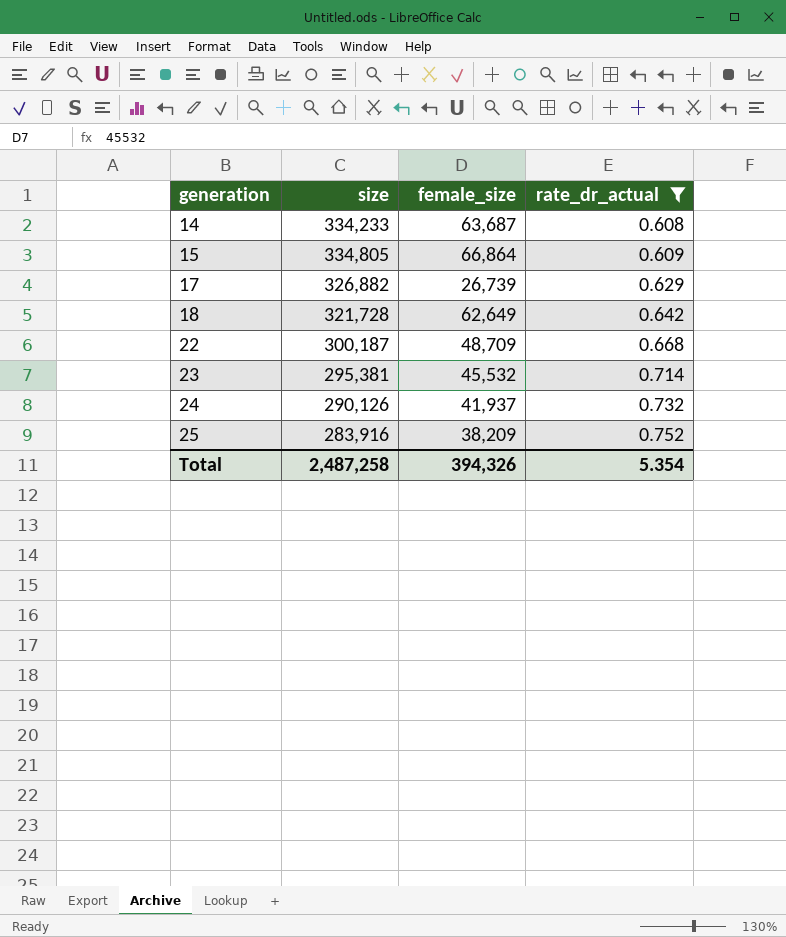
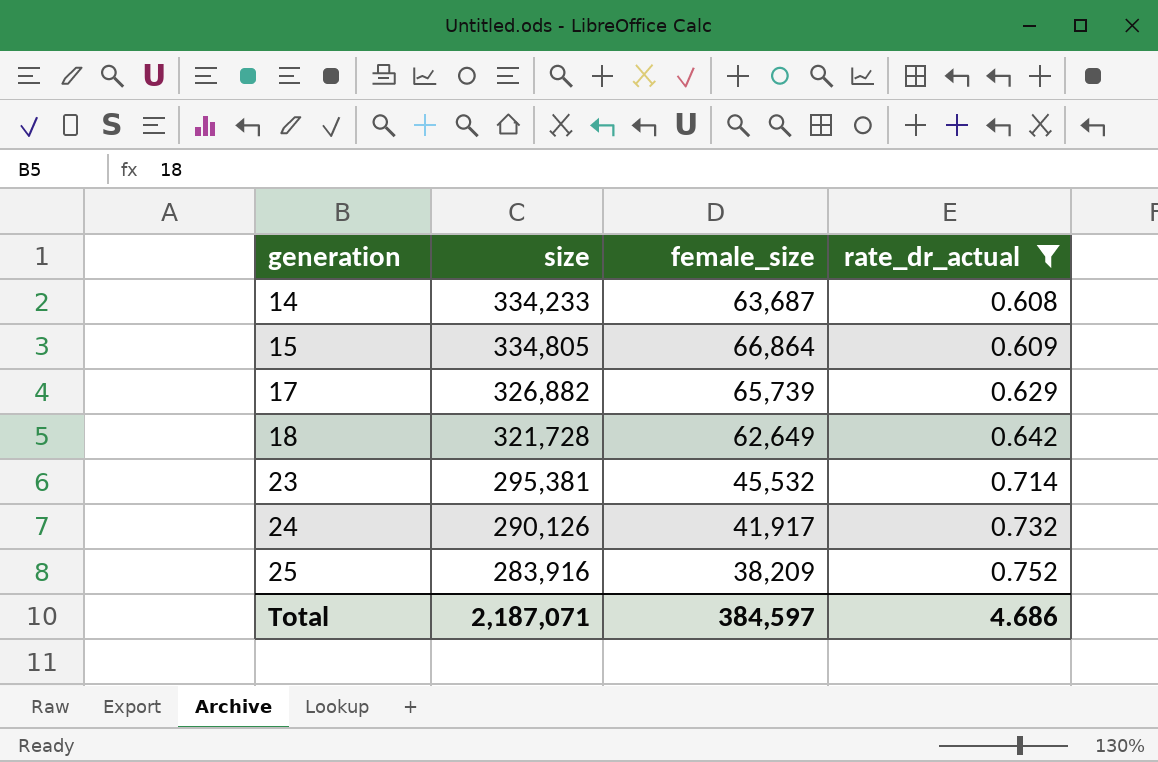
row 22: 300,187 | 48,709 | 0.668 -> none
17 | female_size: 26,739 -> 65,739
24 | female_size: 41,937 -> 41,917
Total | size: 2,487,258 -> 2,187,071
Total | female_size: 394,326 -> 384,597
Total | rate_dr_actual: 5.354 -> 4.686

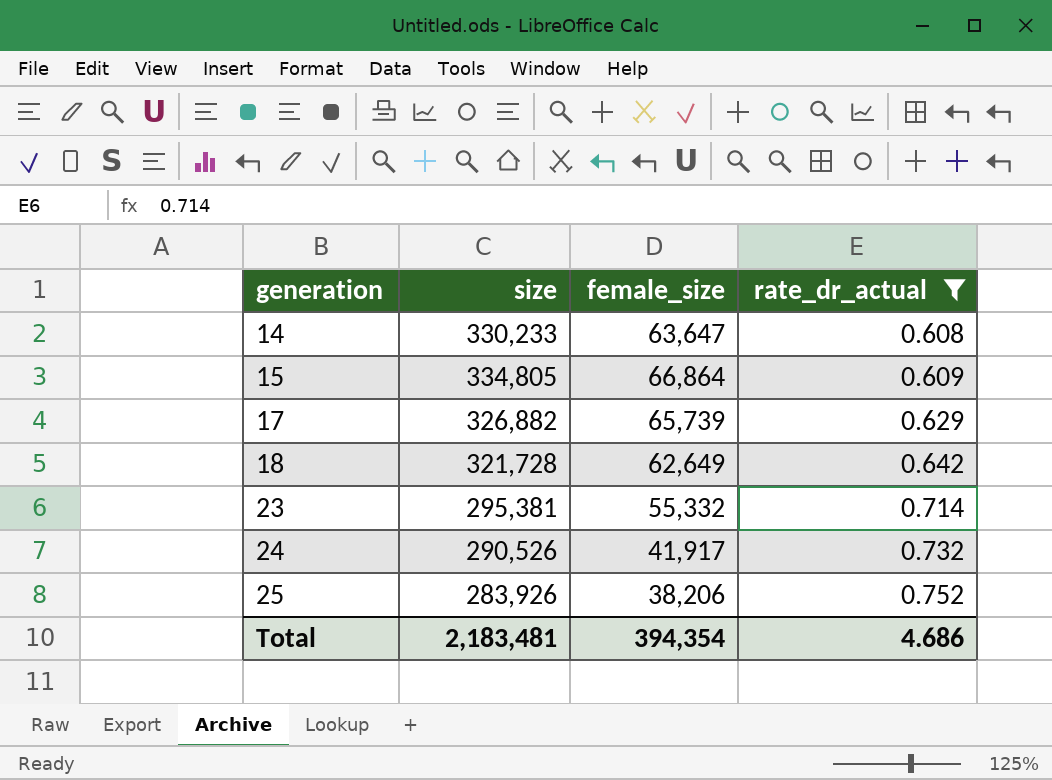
14 | size: 334,233 -> 330,233
14 | female_size: 63,687 -> 63,647
23 | female_size: 45,532 -> 55,332
24 | size: 290,126 -> 290,526
25 | size: 283,916 -> 283,926
25 | female_size: 38,209 -> 38,206
Total | size: 2,187,071 -> 2,183,481
Total | female_size: 384,597 -> 394,354

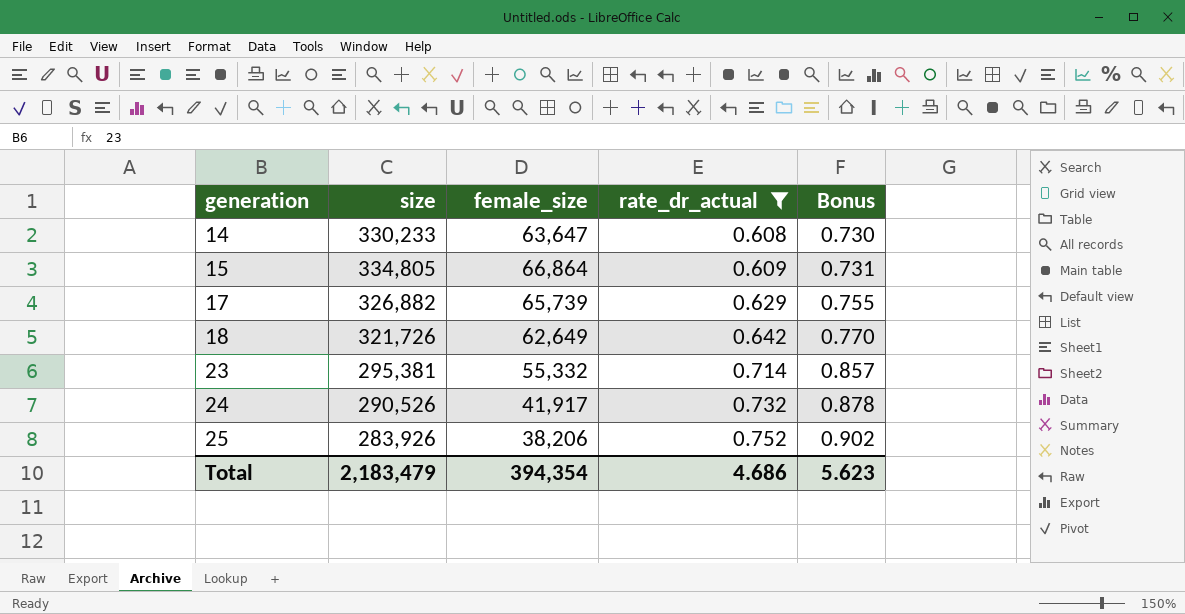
column Bonus | formula: none -> [rate_dr_actual] * 1.2
18 | size: 321,728 -> 321,726
Total | size: 2,183,481 -> 2,183,479

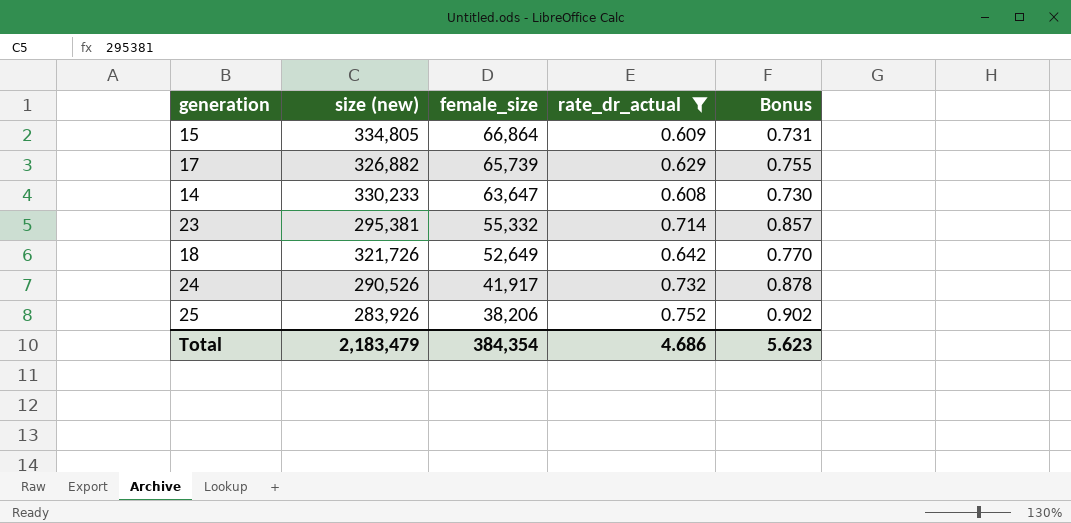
row order: generation ascending -> female_size descending
column name: size -> size (new)
18 | female_size: 62,649 -> 52,649
Total | female_size: 394,354 -> 384,354

